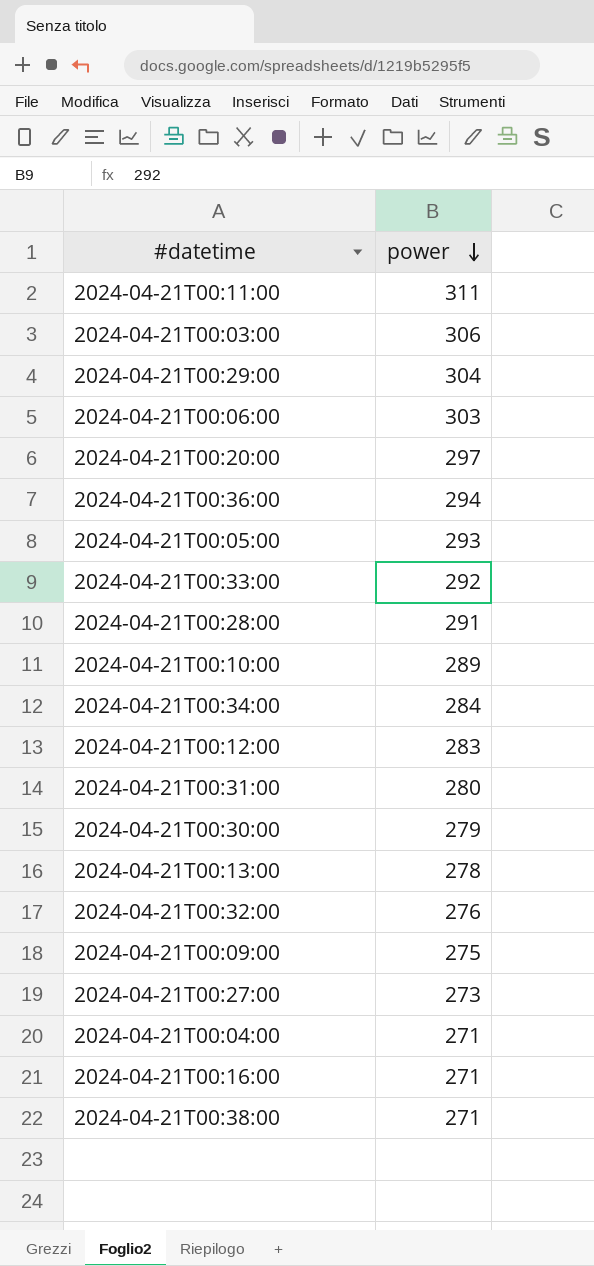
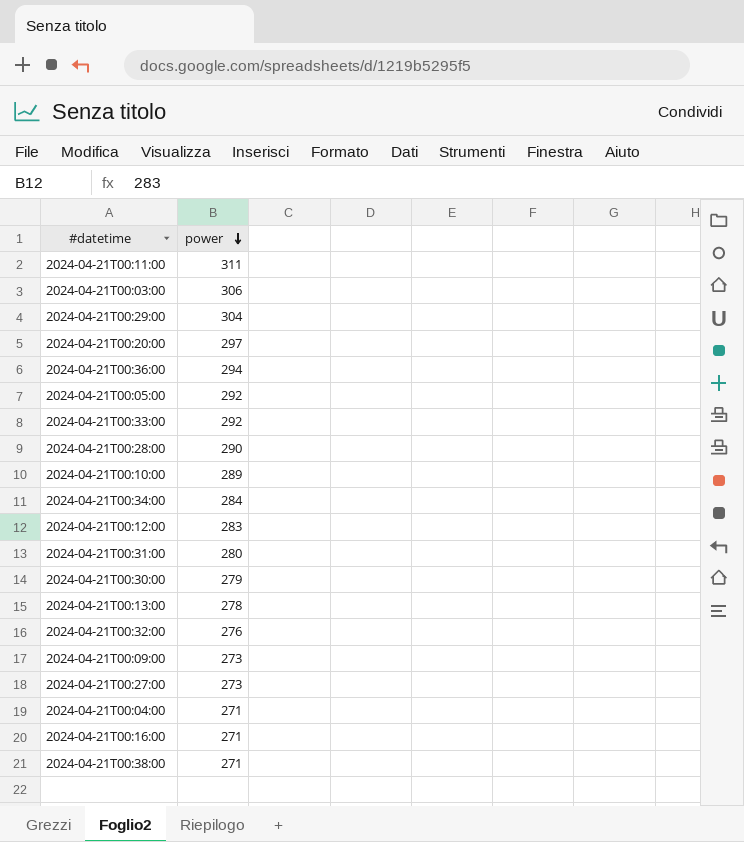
row 2024-04-21T00:06:00: 303 -> none
2024-04-21T00:05:00 | power: 293 -> 292
2024-04-21T00:28:00 | power: 291 -> 290
2024-04-21T00:09:00 | power: 275 -> 273

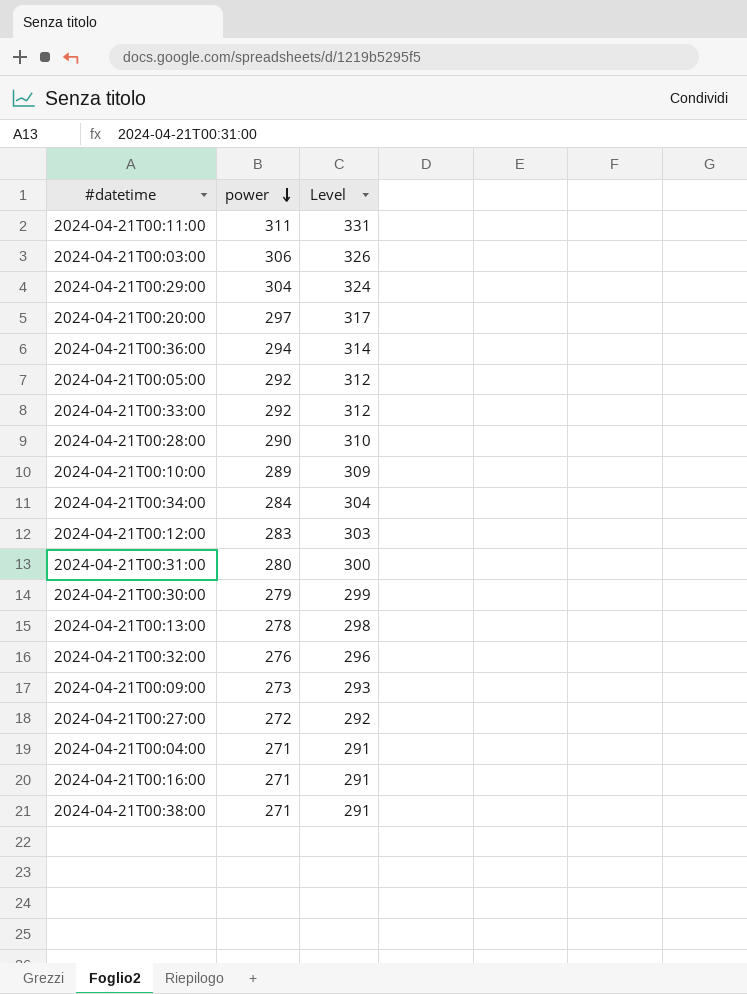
column Level | formula: none -> [power] + 20
2024-04-21T00:27:00 | power: 273 -> 272

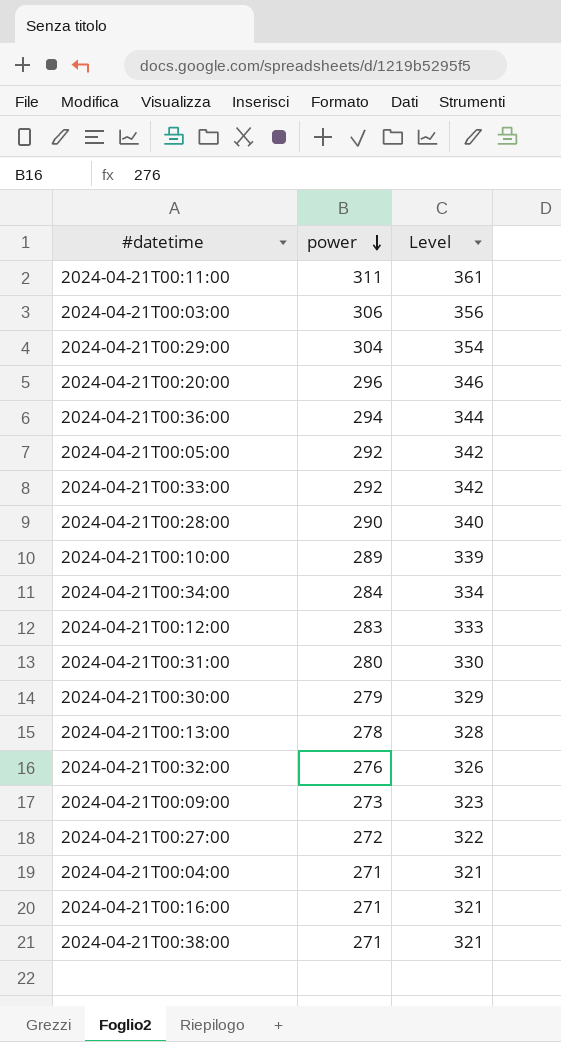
column Level | formula: [power] + 20 -> [power] + 50
2024-04-21T00:20:00 | power: 297 -> 296

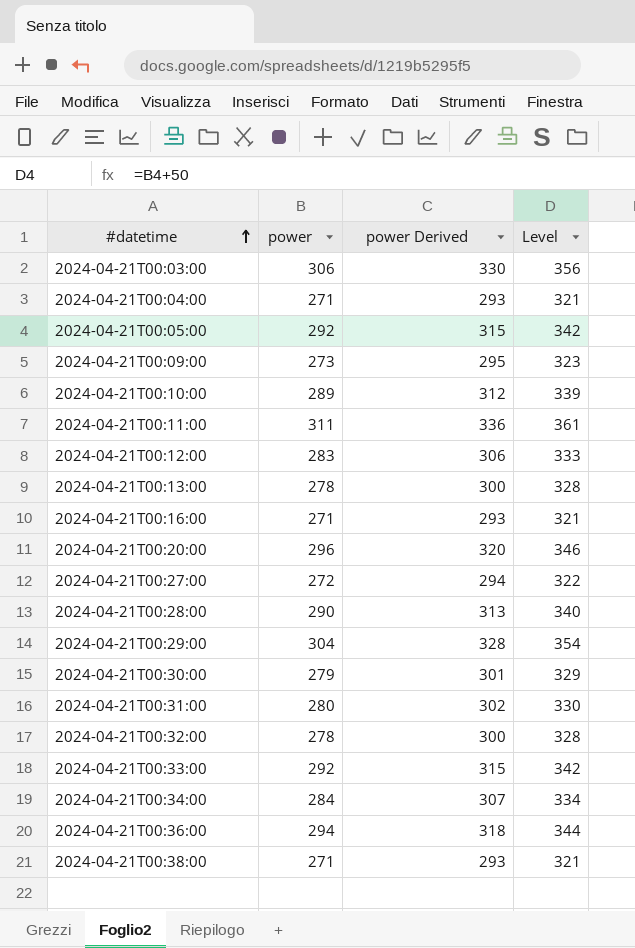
row order: power descending -> #datetime ascending
column power Derived | formula: none -> [power] * 1.08
2024-04-21T00:32:00 | power: 276 -> 278
2024-04-21T00:32:00 | Level: 326 -> 328

